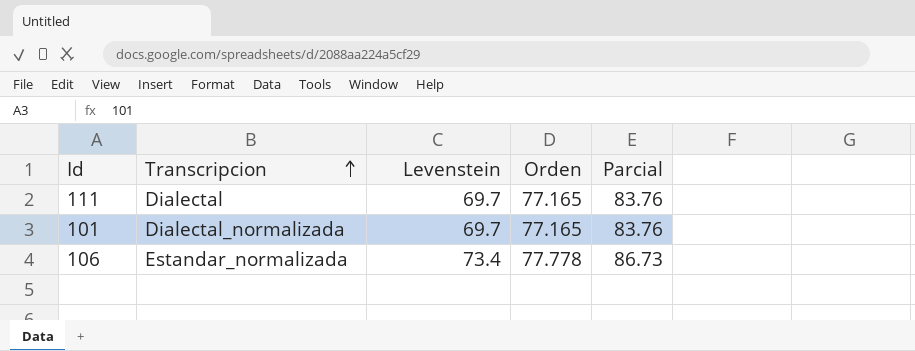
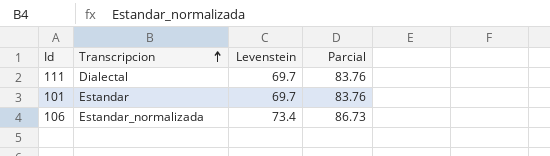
column Orden | position: 4 -> none
101 | Transcripcion: Dialectal_normalizada -> Estandar

